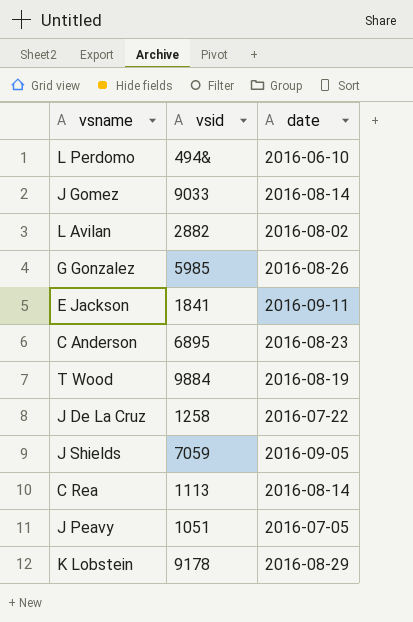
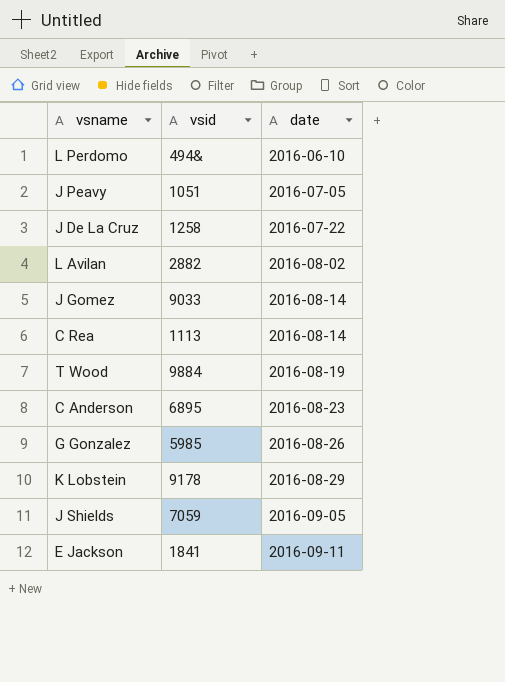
row order: none -> date ascending

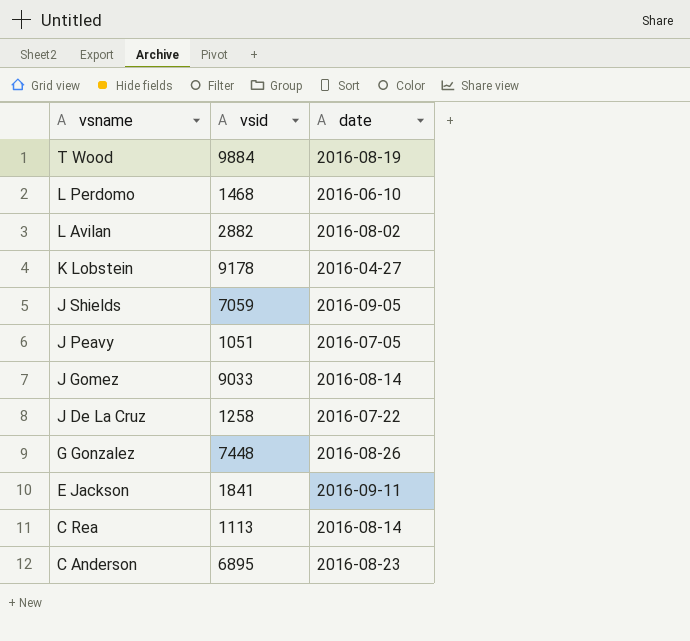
row order: date ascending -> vsname descending
L Perdomo | vsid: 494& -> 1468
K Lobstein | date: 2016-08-29 -> 2016-04-27
G Gonzalez | vsid: 5985 -> 7448

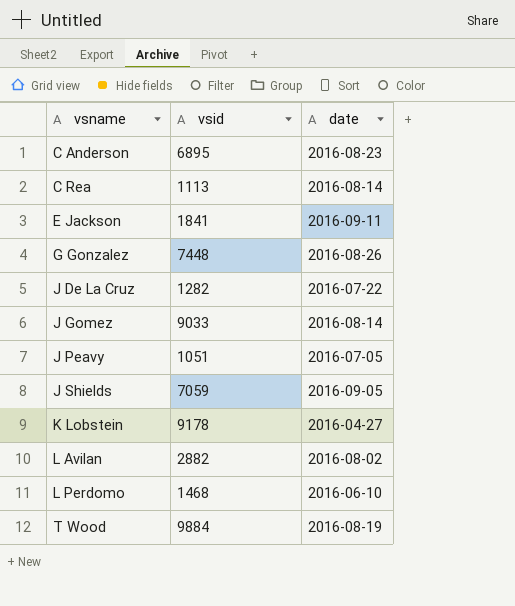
row order: vsname descending -> vsname ascending
J De La Cruz | vsid: 1258 -> 1282

